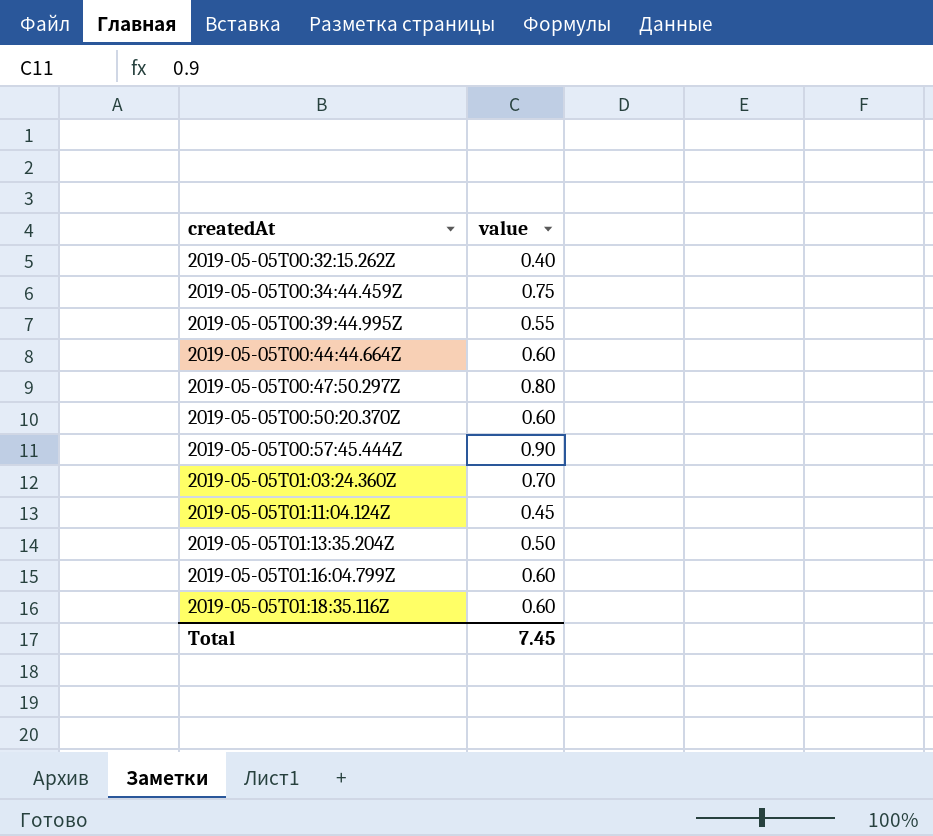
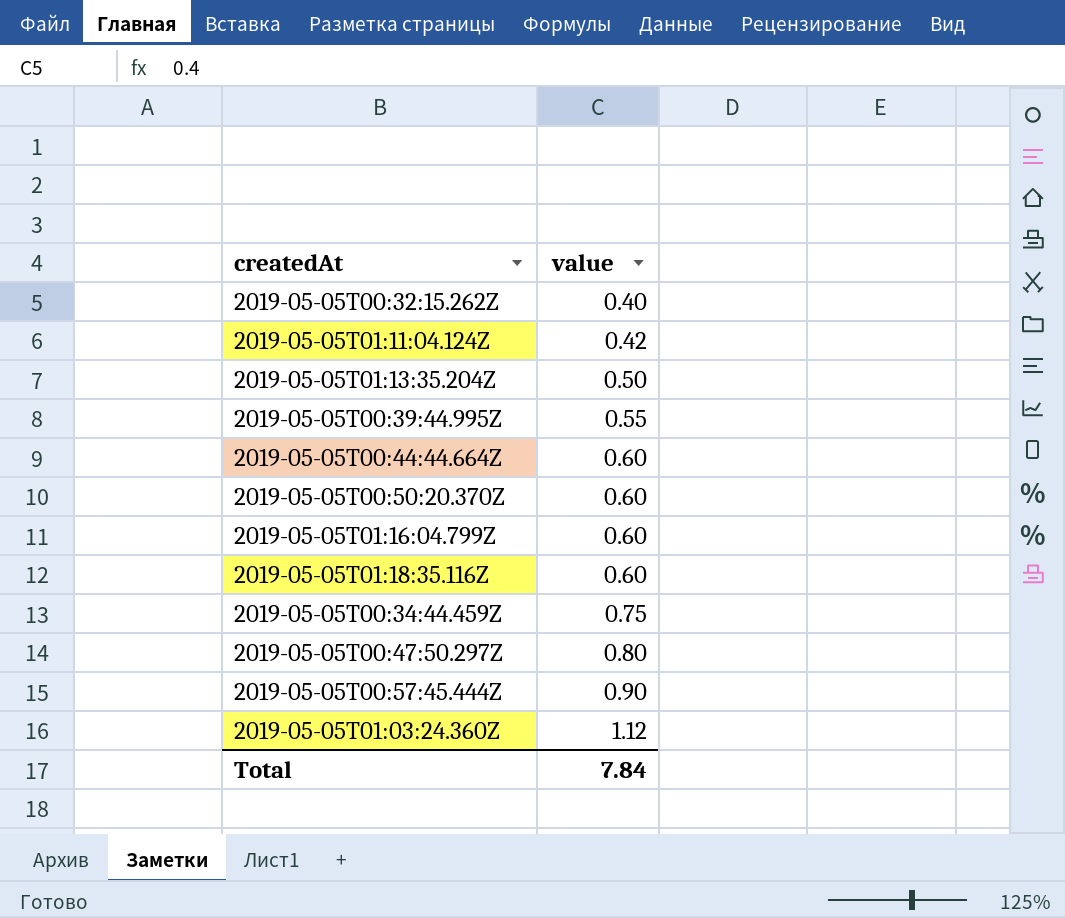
row order: createdAt ascending -> value ascending
2019-05-05T01:11:04.124Z | value: 0.45 -> 0.42
2019-05-05T01:03:24.360Z | value: 0.70 -> 1.12
Total | value: 7.45 -> 7.84

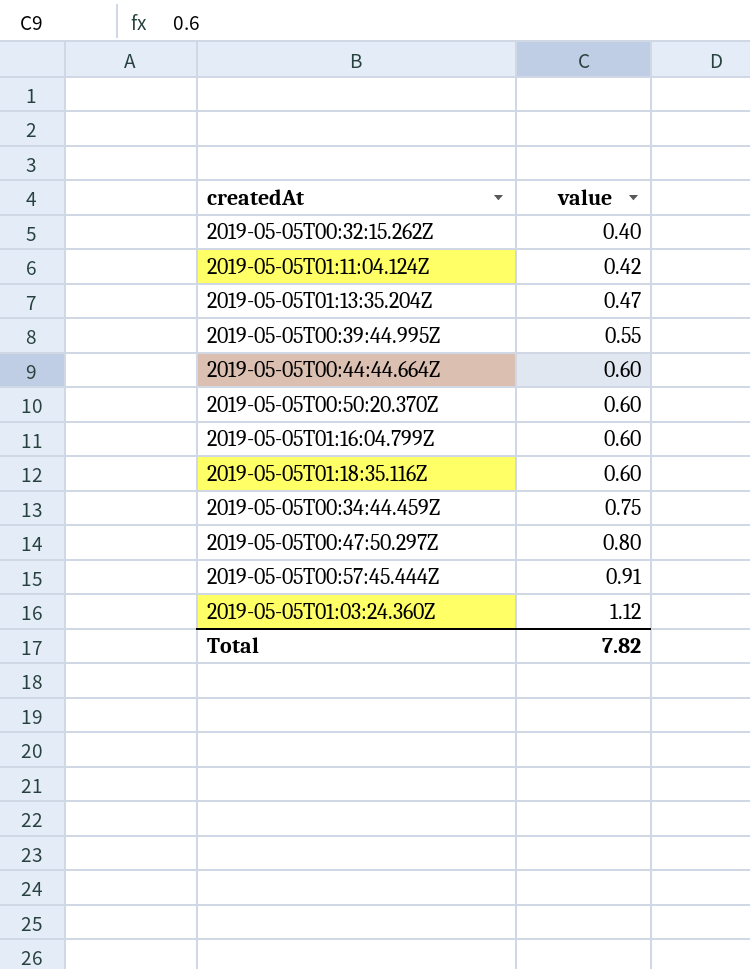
2019-05-05T01:13:35.204Z | value: 0.50 -> 0.47
2019-05-05T00:57:45.444Z | value: 0.90 -> 0.91
Total | value: 7.84 -> 7.82

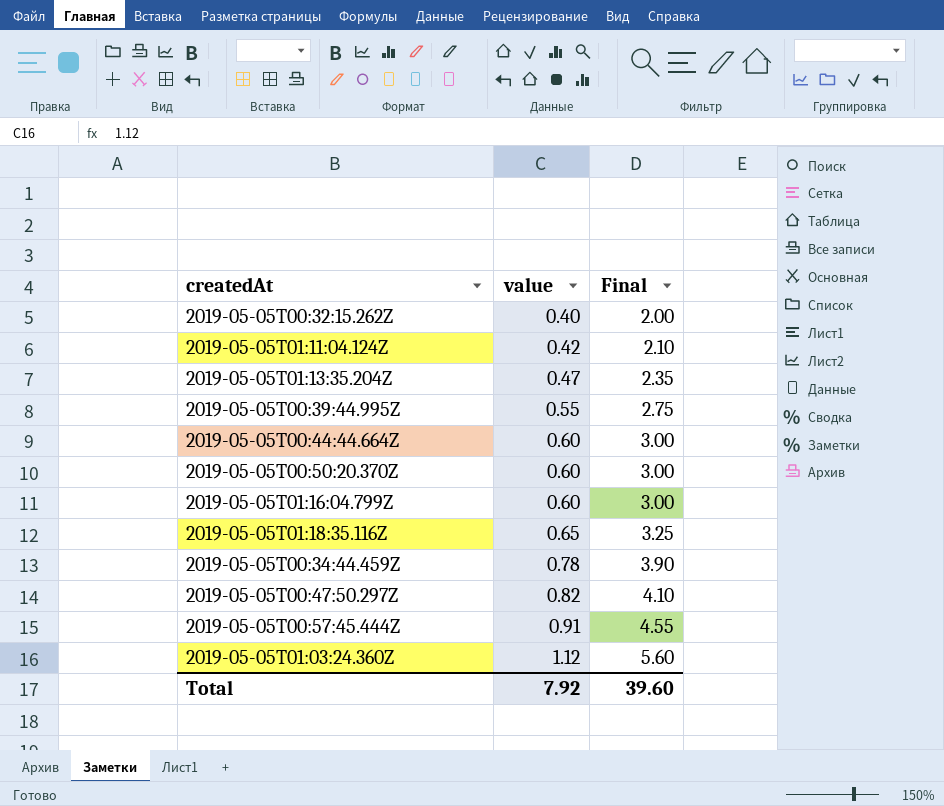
column Final | formula: none -> [value] * 5
2019-05-05T01:18:35.116Z | value: 0.60 -> 0.65
2019-05-05T00:34:44.459Z | value: 0.75 -> 0.78
2019-05-05T00:47:50.297Z | value: 0.80 -> 0.82
Total | value: 7.82 -> 7.92

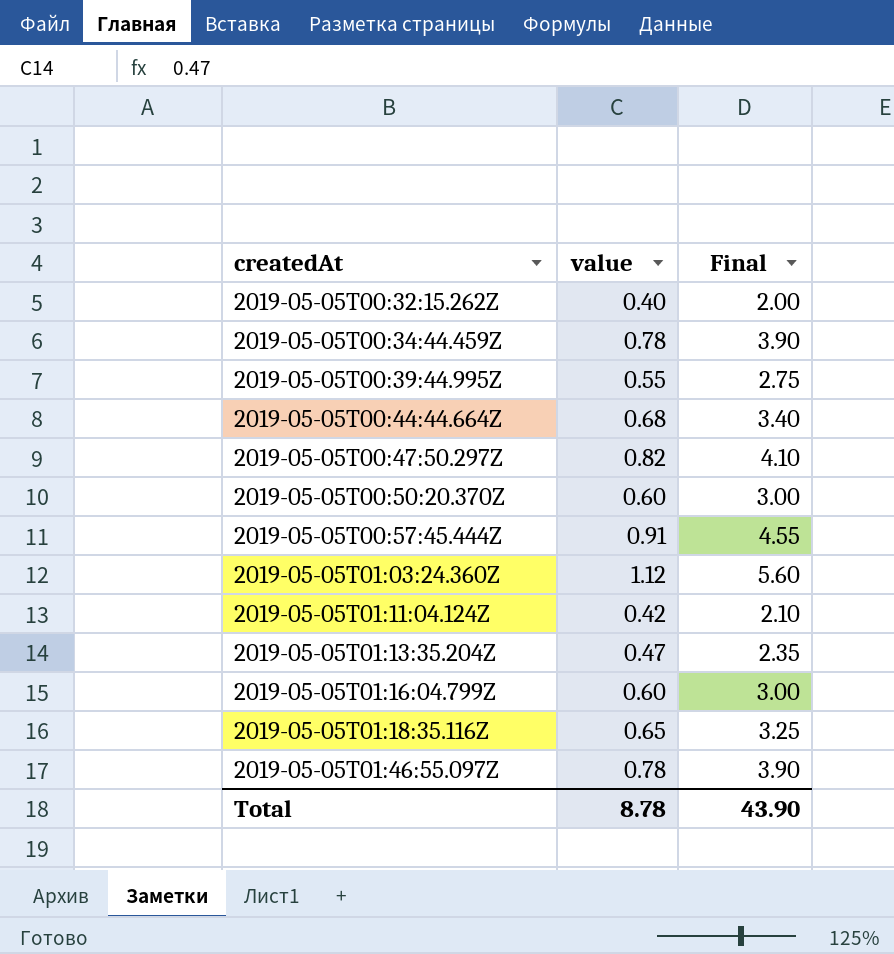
row order: value ascending -> createdAt ascending
2019-05-05T00:44:44.664Z | value: 0.60 -> 0.68
2019-05-05T00:44:44.664Z | Final: 3.00 -> 3.40
row 2019-05-05T01:46:55.097Z: none -> 0.78 | 3.90
Total | value: 7.92 -> 8.78
Total | Final: 39.60 -> 43.90

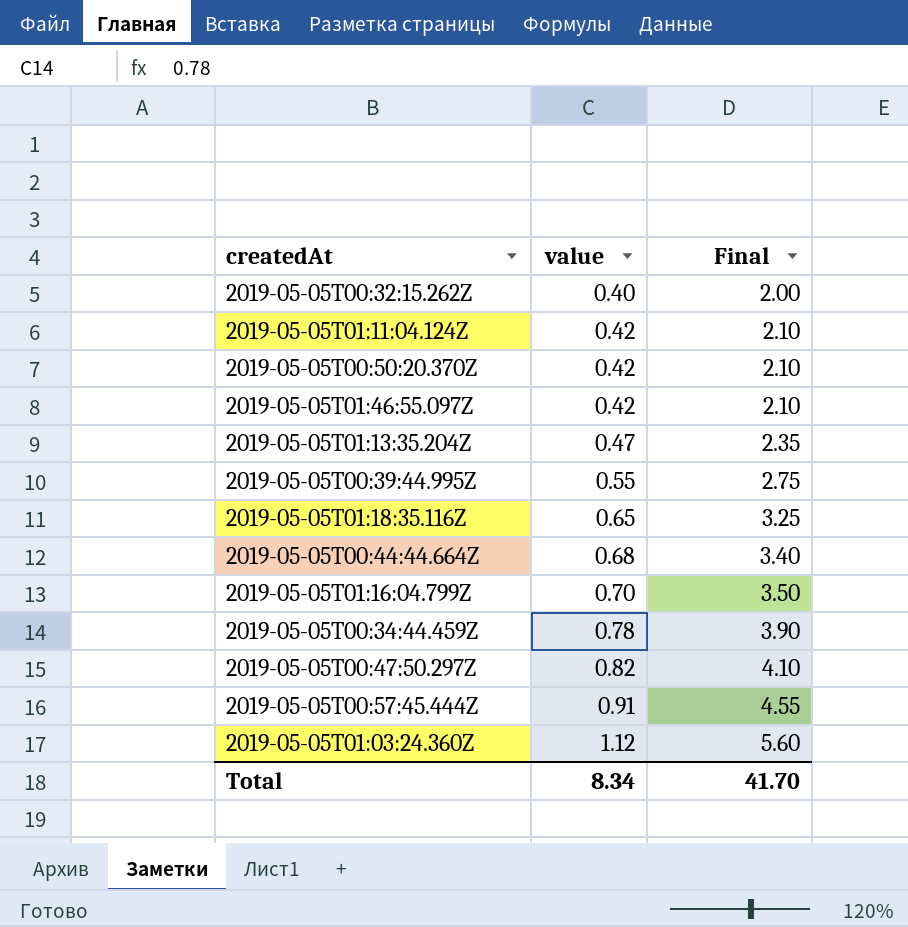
row order: createdAt ascending -> value ascending
2019-05-05T00:50:20.370Z | value: 0.60 -> 0.42
2019-05-05T00:50:20.370Z | Final: 3.00 -> 2.10
2019-05-05T01:46:55.097Z | value: 0.78 -> 0.42
2019-05-05T01:46:55.097Z | Final: 3.90 -> 2.10
2019-05-05T01:16:04.799Z | value: 0.60 -> 0.70
2019-05-05T01:16:04.799Z | Final: 3.00 -> 3.50
Total | value: 8.78 -> 8.34
Total | Final: 43.90 -> 41.70

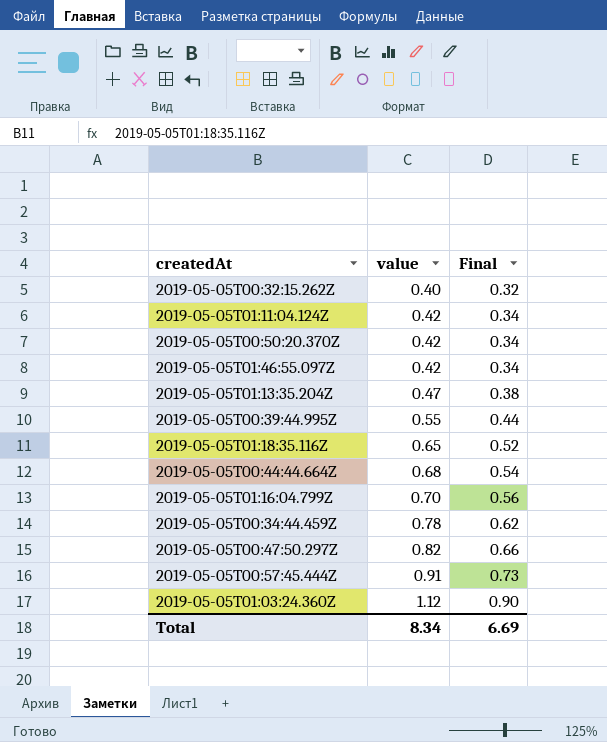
column Final | formula: [value] * 5 -> [value] * 0.8
Total | Final: 41.70 -> 6.69

